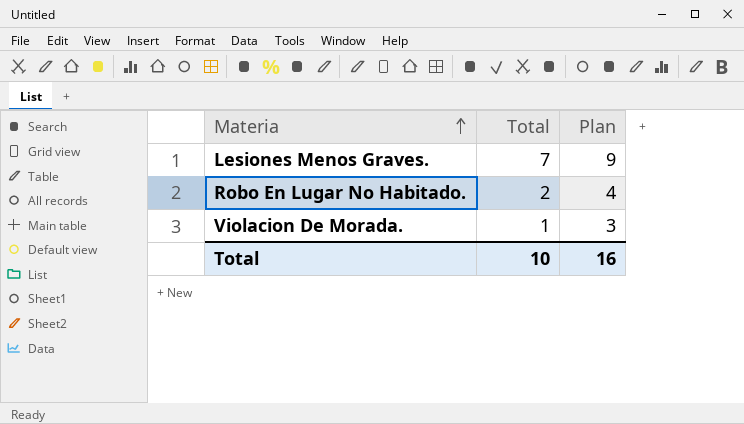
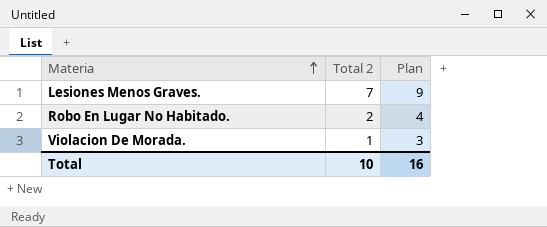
column name: Total -> Total 2

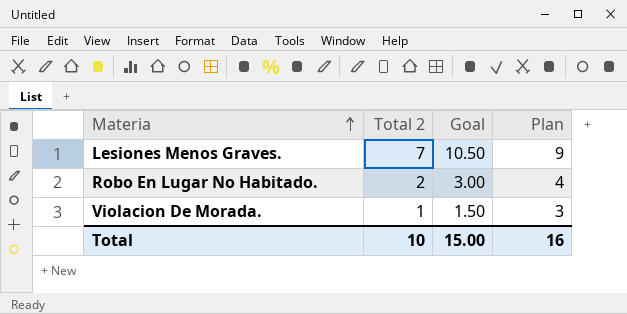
column Goal | formula: none -> [Total 2] * 1.5

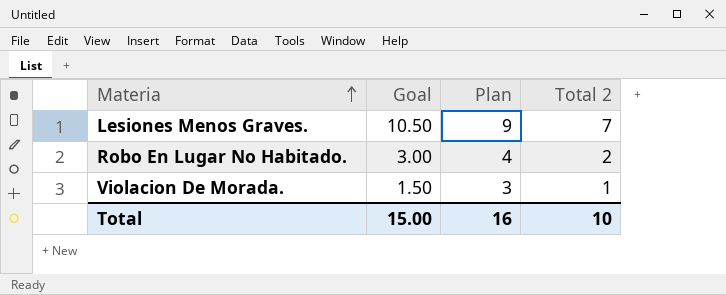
column Total 2 | position: 2 -> 4

